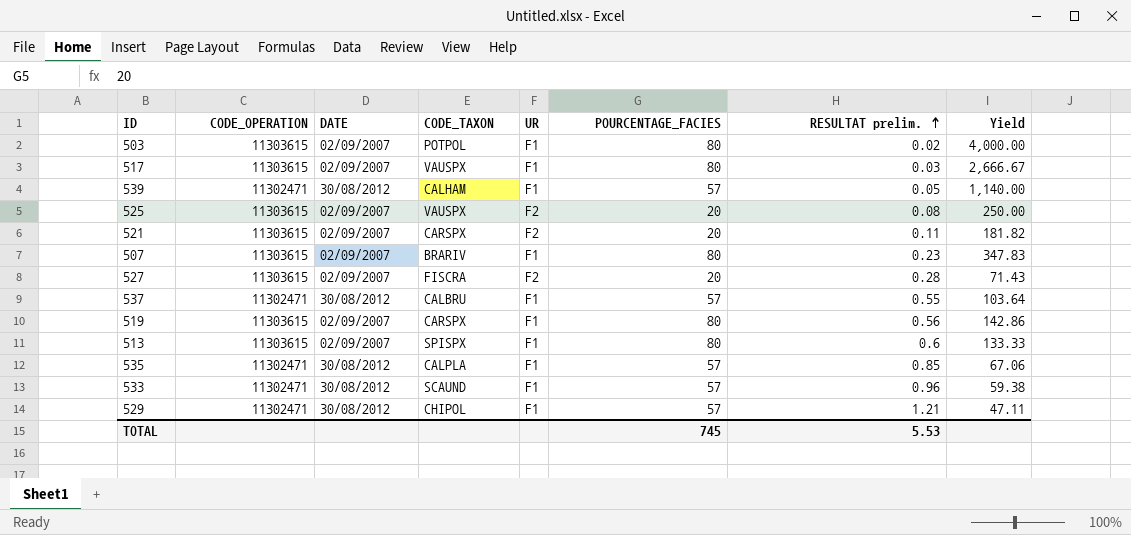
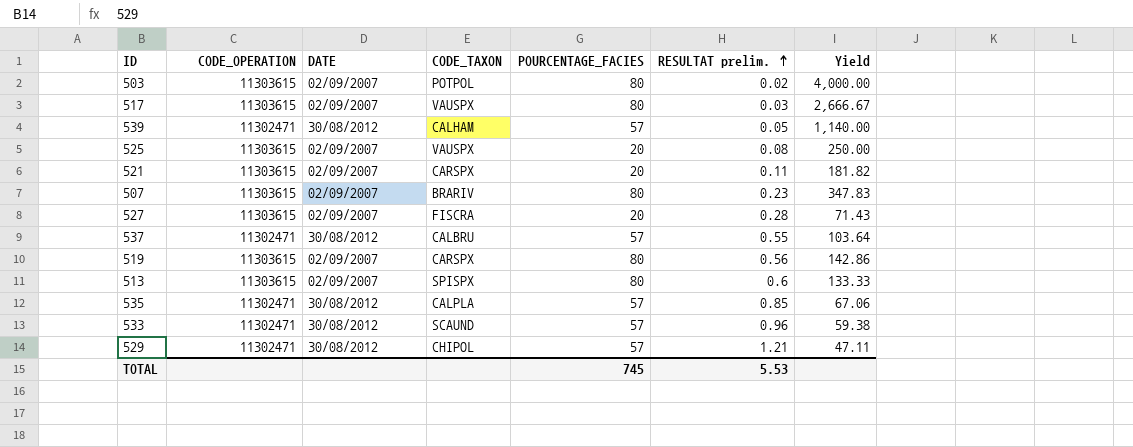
column UR | position: 5 -> none

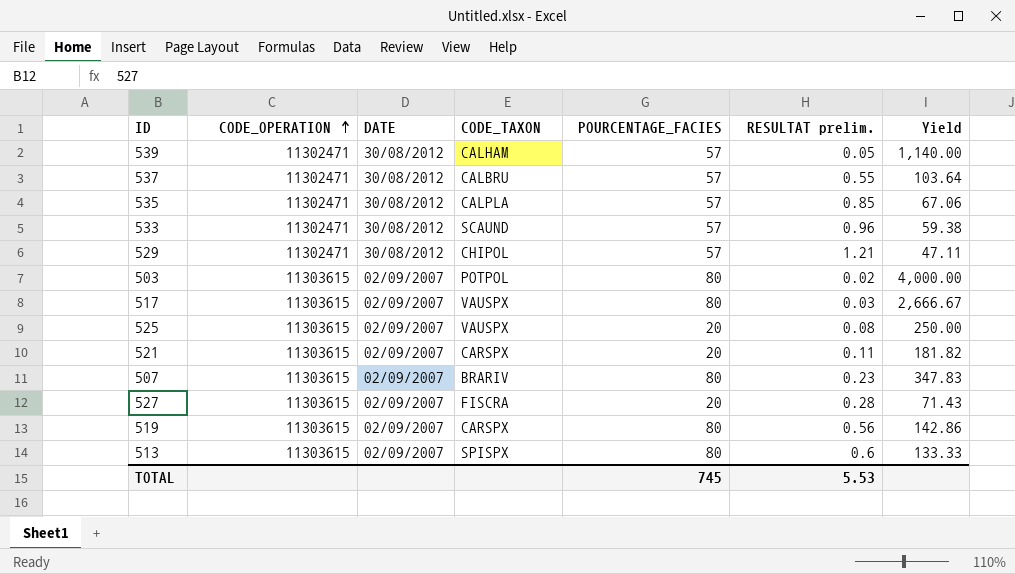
row order: RESULTAT prelim. ascending -> CODE_OPERATION ascending

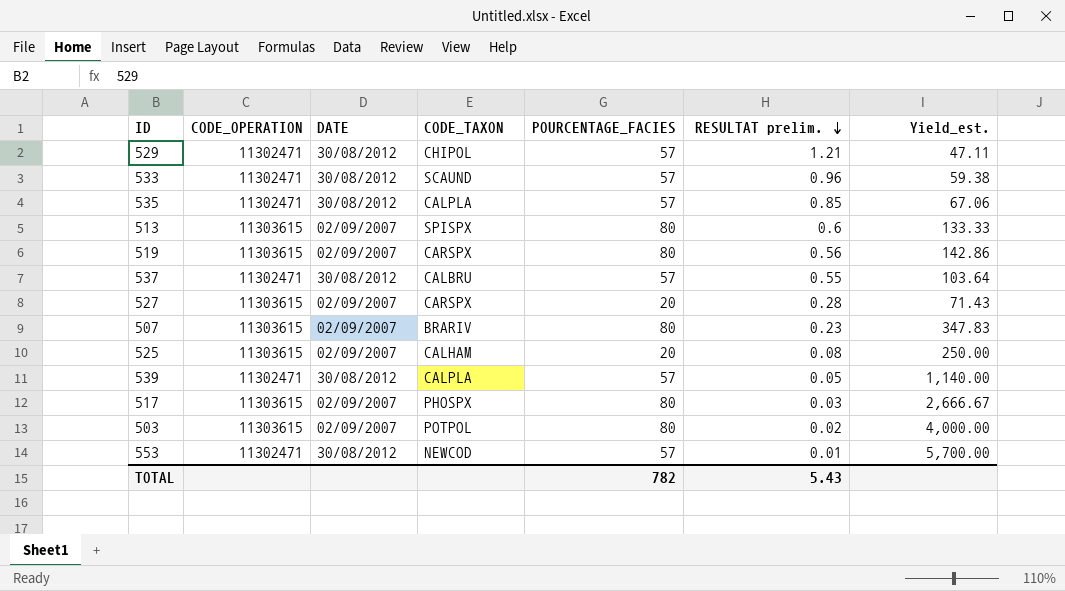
row order: CODE_OPERATION ascending -> RESULTAT prelim. descending
column name: Yield -> Yield_est.
row 521: 11303615 | 02/09/2007 | CARSPX | 20 | 0.11 | 181.82 -> none
527 | CODE_TAXON: FISCRA -> CARSPX
525 | CODE_TAXON: VAUSPX -> CALHAM
539 | CODE_TAXON: CALHAM -> CALPLA
517 | CODE_TAXON: VAUSPX -> PHOSPX
row 553: none -> 11302471 | 30/08/2012 | NEWCOD | 57 | 0.01 | 5,700.00
TOTAL | POURCENTAGE_FACIES: 745 -> 782
TOTAL | RESULTAT prelim.: 5.53 -> 5.43

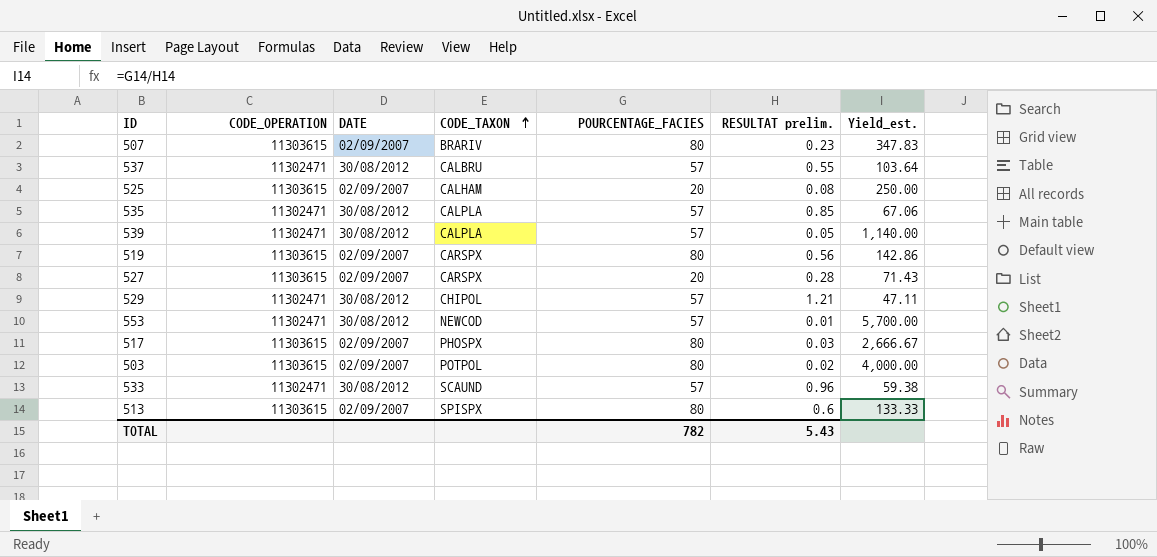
row order: RESULTAT prelim. descending -> CODE_TAXON ascending

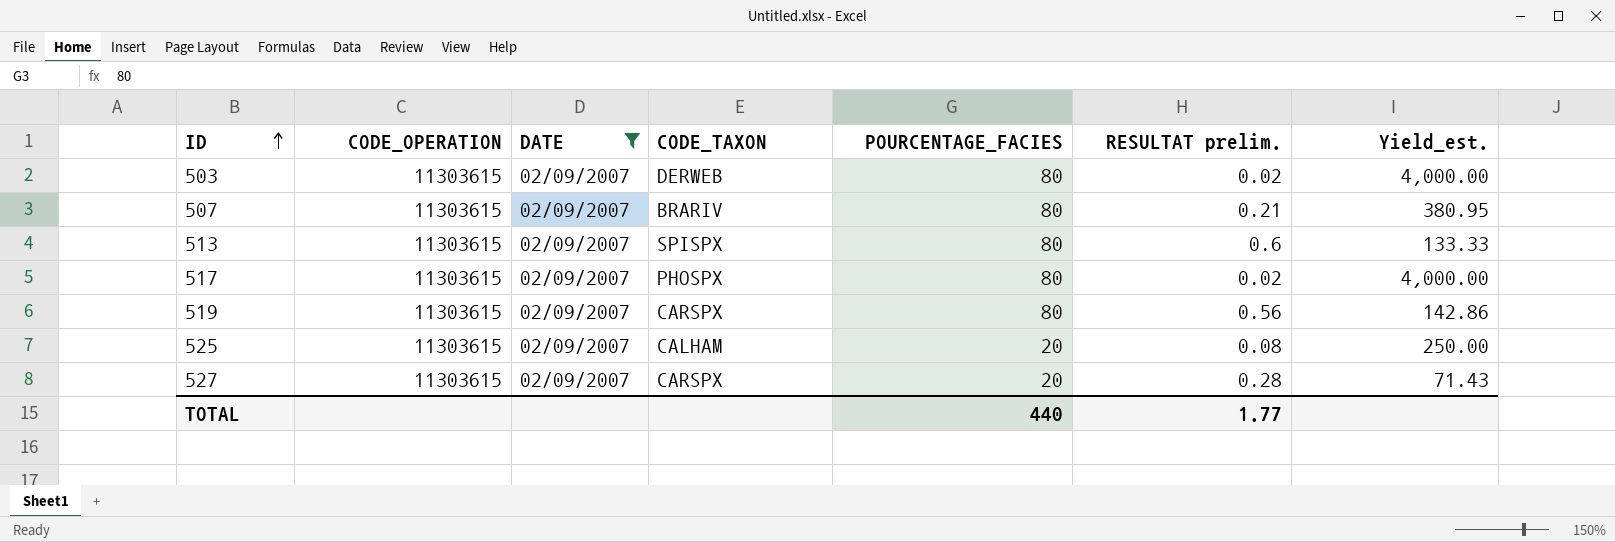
filter: none -> DATE = 02/09/2007
row order: CODE_TAXON ascending -> ID ascending
503 | CODE_TAXON: POTPOL -> DERWEB
507 | RESULTAT prelim.: 0.23 -> 0.21
507 | Yield_est.: 347.83 -> 380.95
517 | RESULTAT prelim.: 0.03 -> 0.02
517 | Yield_est.: 2,666.67 -> 4,000.00
TOTAL | POURCENTAGE_FACIES: 782 -> 440
TOTAL | RESULTAT prelim.: 5.43 -> 1.77

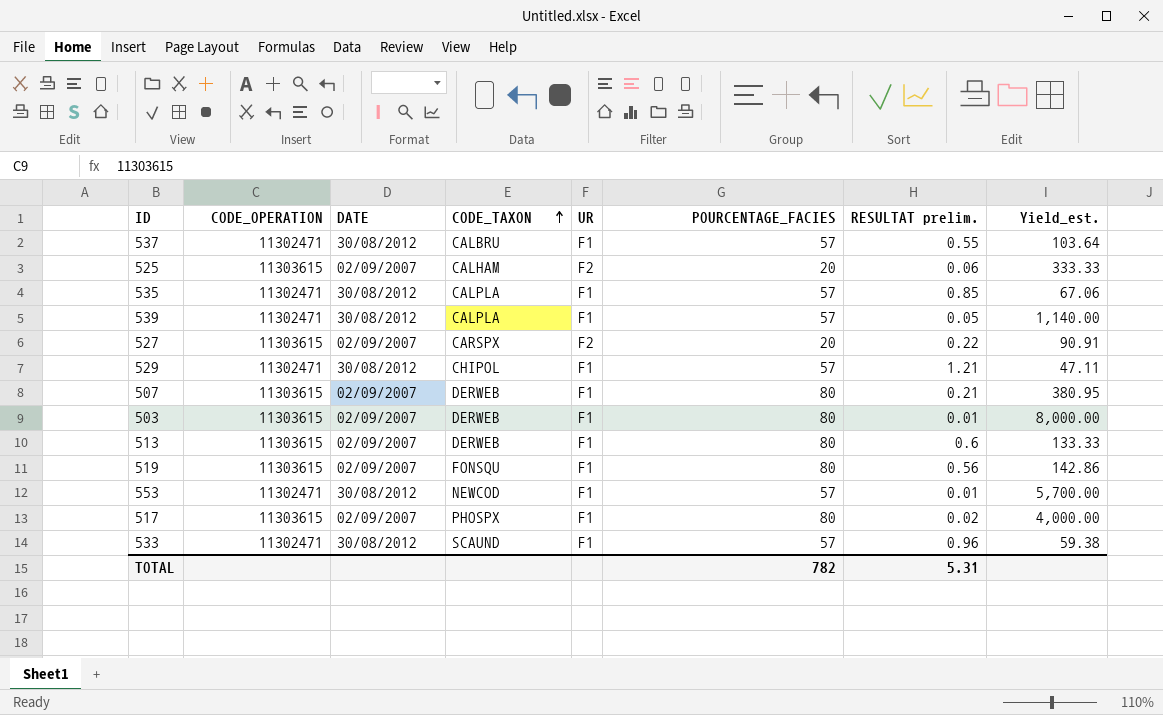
filter: DATE = 02/09/2007 -> none
row order: ID ascending -> CODE_TAXON ascending
column UR | position: none -> 5
525 | RESULTAT prelim.: 0.08 -> 0.06
525 | Yield_est.: 250.00 -> 333.33
527 | RESULTAT prelim.: 0.28 -> 0.22
527 | Yield_est.: 71.43 -> 90.91
507 | CODE_TAXON: BRARIV -> DERWEB
503 | RESULTAT prelim.: 0.02 -> 0.01
503 | Yield_est.: 4,000.00 -> 8,000.00
513 | CODE_TAXON: SPISPX -> DERWEB
519 | CODE_TAXON: CARSPX -> FONSQU
TOTAL | POURCENTAGE_FACIES: 440 -> 782
TOTAL | RESULTAT prelim.: 1.77 -> 5.31

